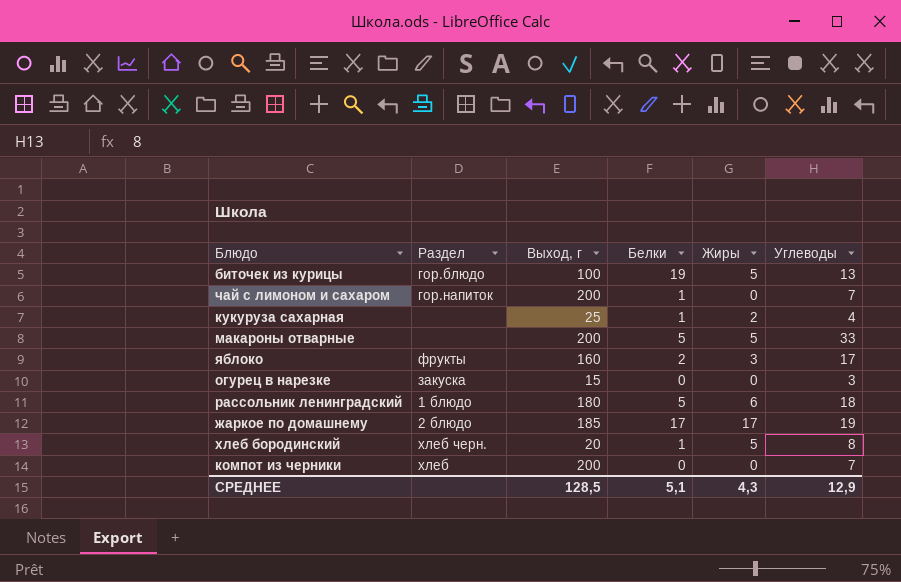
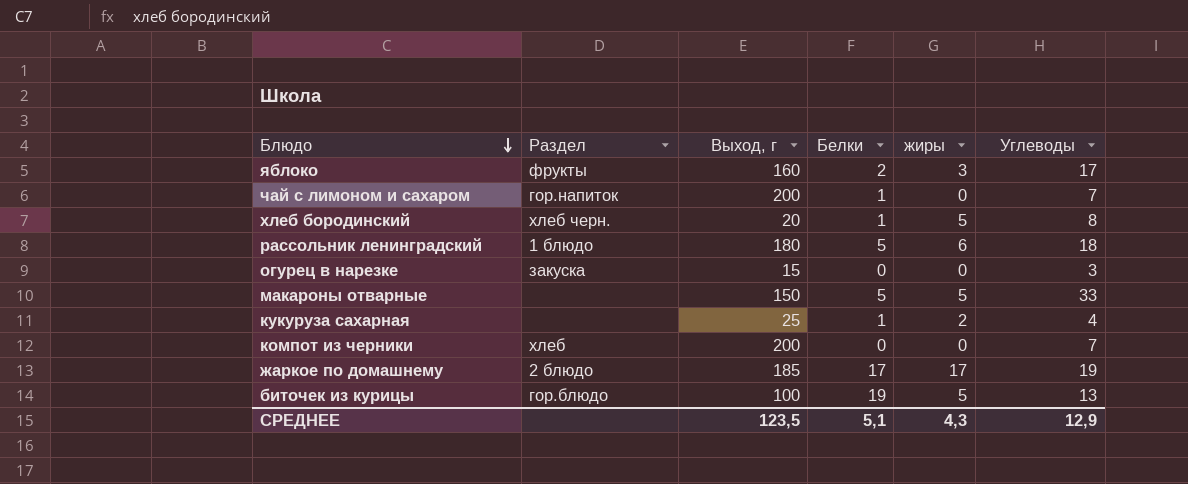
row order: none -> Блюдо descending
column name: Жиры -> жиры
макароны отварные | Выход, г: 200 -> 150
СРЕДНЕЕ | Выход, г: 128,5 -> 123,5

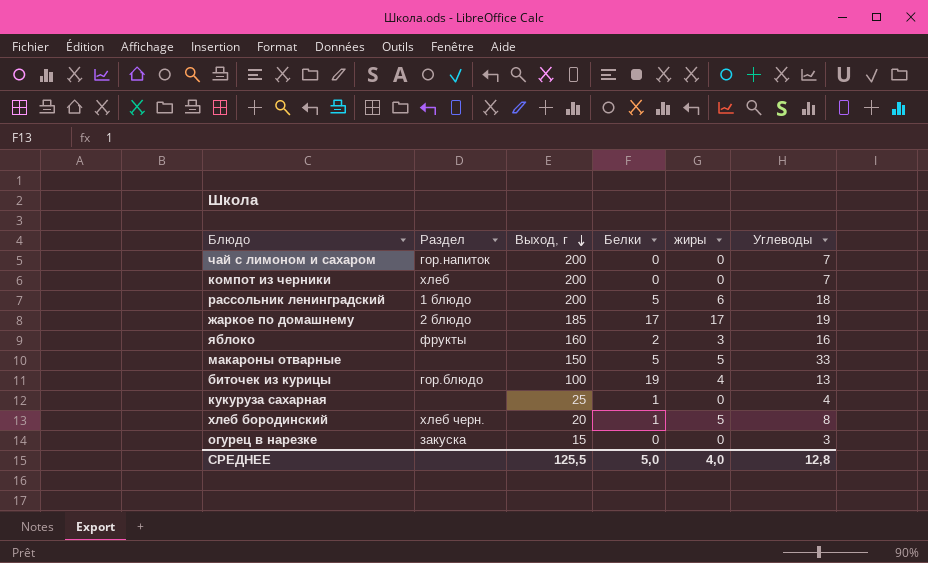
row order: Блюдо descending -> Выход, г descending
чай с лимоном и сахаром | Белки: 1 -> 0
рассольник ленинградский | Выход, г: 180 -> 200
яблоко | Углеводы: 17 -> 16
биточек из курицы | жиры: 5 -> 4
кукуруза сахарная | жиры: 2 -> 0
СРЕДНЕЕ | Выход, г: 123,5 -> 125,5
СРЕДНЕЕ | Белки: 5,1 -> 5,0
СРЕДНЕЕ | жиры: 4,3 -> 4,0
СРЕДНЕЕ | Углеводы: 12,9 -> 12,8

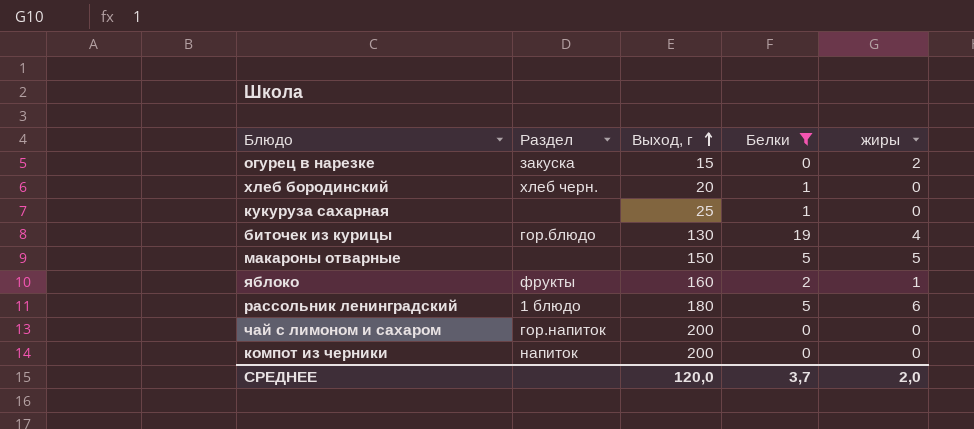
filter: none -> Белки != 17
row order: Выход, г descending -> Выход, г ascending
column Углеводы | position: 6 -> none
огурец в нарезке | жиры: 0 -> 2
хлеб бородинский | жиры: 5 -> 0
биточек из курицы | Выход, г: 100 -> 130
яблоко | жиры: 3 -> 1
рассольник ленинградский | Выход, г: 200 -> 180
компот из черники | Раздел: хлеб -> напиток
СРЕДНЕЕ | Выход, г: 125,5 -> 120,0
СРЕДНЕЕ | Белки: 5,0 -> 3,7
СРЕДНЕЕ | жиры: 4,0 -> 2,0

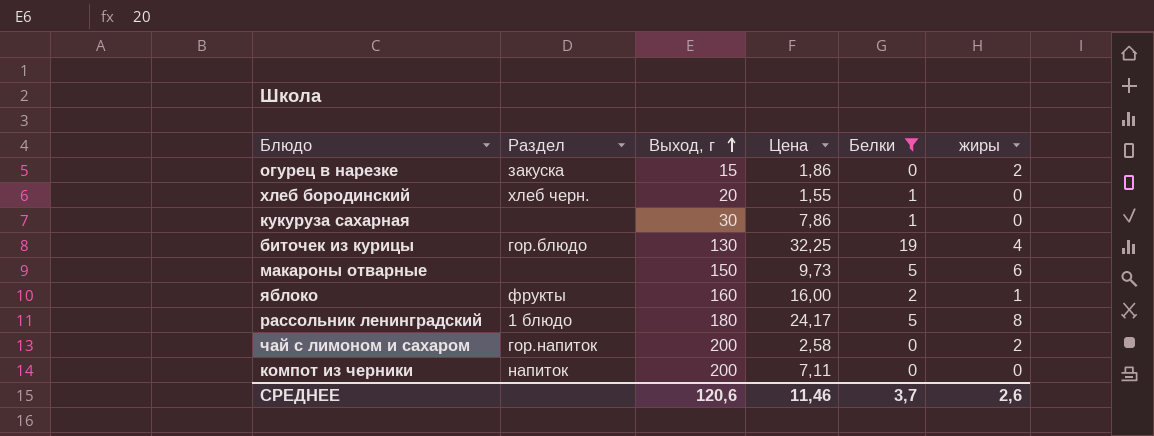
column Цена | position: none -> 4
кукуруза сахарная | Выход, г: 25 -> 30
макароны отварные | жиры: 5 -> 6
рассольник ленинградский | жиры: 6 -> 8
чай с лимоном и сахаром | жиры: 0 -> 2
СРЕДНЕЕ | Выход, г: 120,0 -> 120,6
СРЕДНЕЕ | жиры: 2,0 -> 2,6

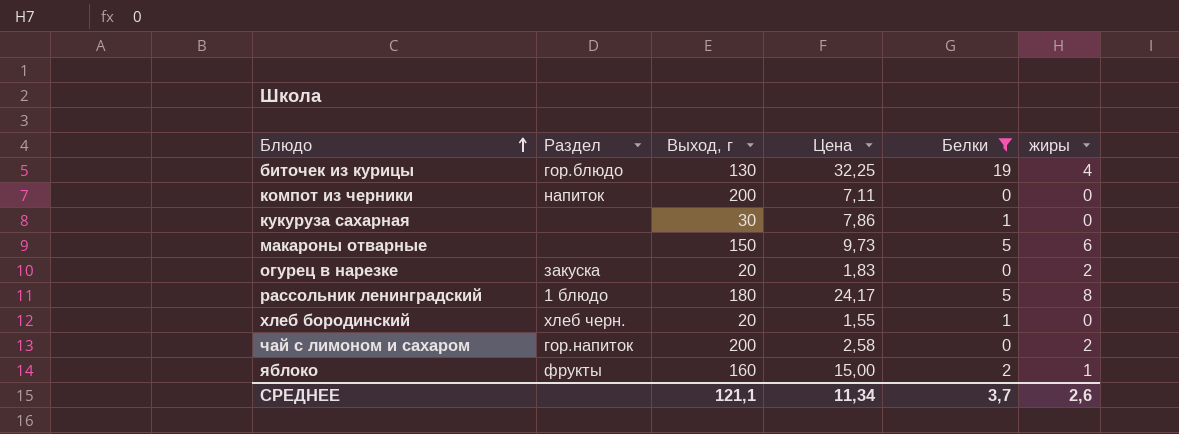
row order: Выход, г ascending -> Блюдо ascending
огурец в нарезке | Выход, г: 15 -> 20
огурец в нарезке | Цена: 1,86 -> 1,83
яблоко | Цена: 16,00 -> 15,00
СРЕДНЕЕ | Выход, г: 120,6 -> 121,1
СРЕДНЕЕ | Цена: 11,46 -> 11,34

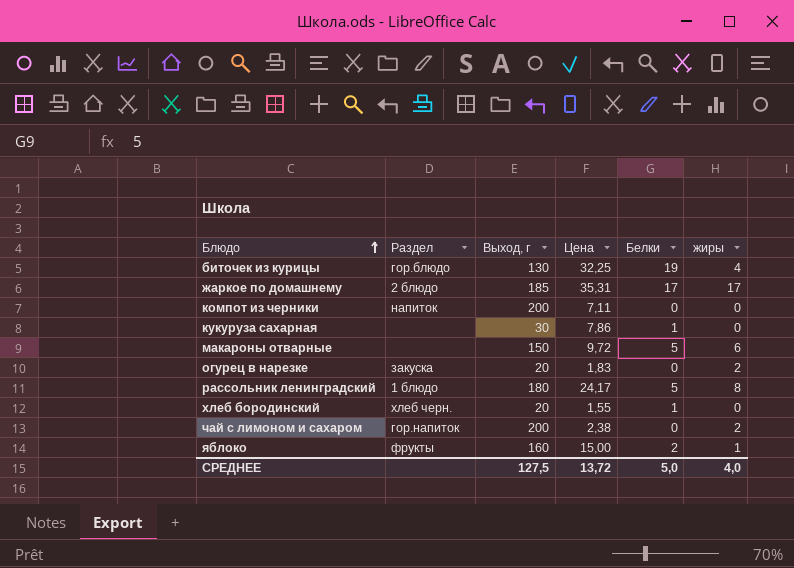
filter: Белки != 17 -> none
макароны отварные | Цена: 9,73 -> 9,72
чай с лимоном и сахаром | Цена: 2,58 -> 2,38
СРЕДНЕЕ | Выход, г: 121,1 -> 127,5
СРЕДНЕЕ | Цена: 11,34 -> 13,72
СРЕДНЕЕ | Белки: 3,7 -> 5,0
СРЕДНЕЕ | жиры: 2,6 -> 4,0

